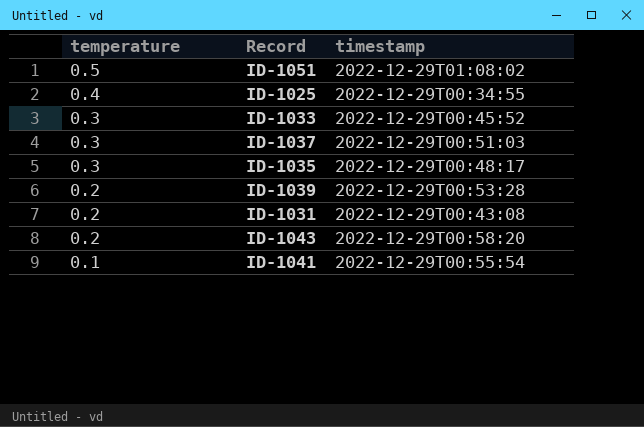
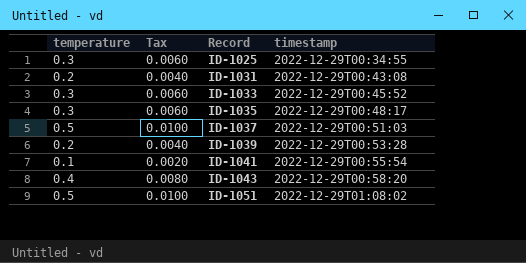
row order: temperature descending -> Record ascending
column Tax | formula: none -> [temperature] * 0.02
ID-1025 | temperature: 0.4 -> 0.3
ID-1037 | temperature: 0.3 -> 0.5
ID-1043 | temperature: 0.2 -> 0.4

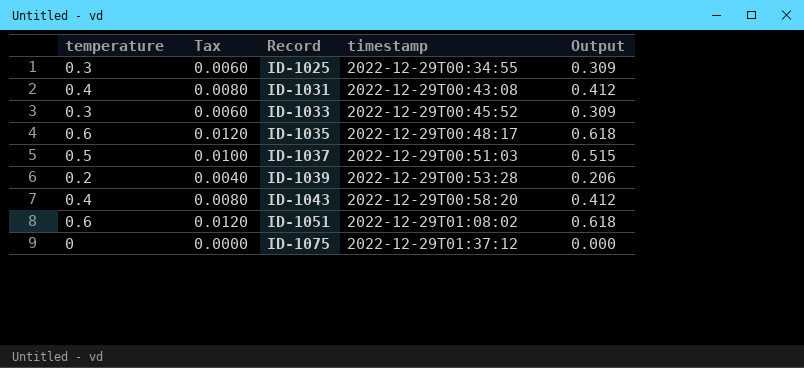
column Output | formula: none -> [temperature] * 1.03
row ID-1041: 0.1 | 0.0020 | 2022-12-29T00:55:54 -> none
ID-1031 | temperature: 0.2 -> 0.4
ID-1031 | Tax: 0.0040 -> 0.0080
ID-1035 | temperature: 0.3 -> 0.6
ID-1035 | Tax: 0.0060 -> 0.0120
ID-1051 | temperature: 0.5 -> 0.6
ID-1051 | Tax: 0.0100 -> 0.0120
row ID-1075: none -> 0 | 0.0000 | 2022-12-29T01:37:12 | 0.000

